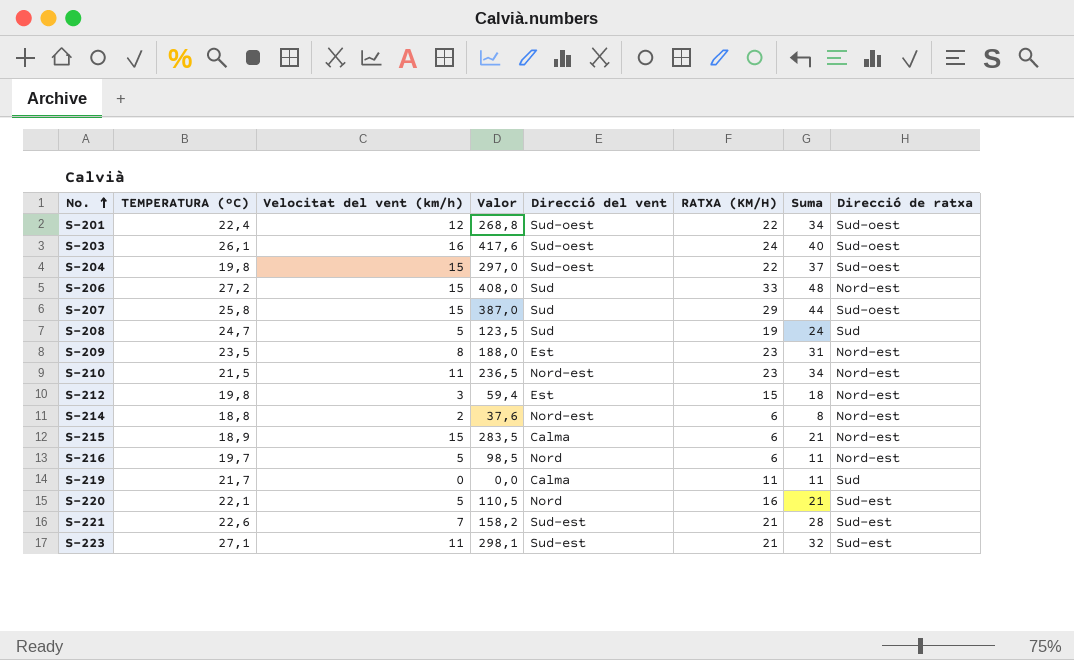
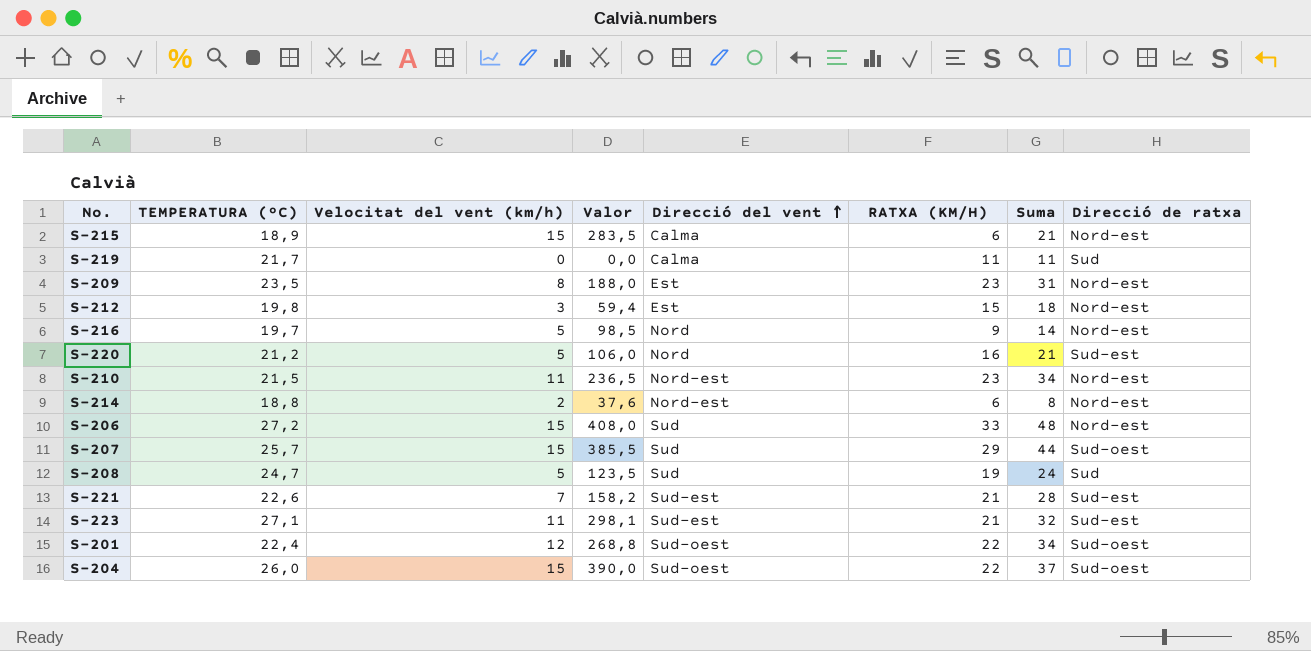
row order: No. ascending -> Direcció del vent ascending
row S-203: 26,1 | 16 | 417,6 | Sud-oest | 24 | 40 | Sud-oest -> none
S-216 | RATXA (KM/H): 6 -> 9
S-216 | Suma: 11 -> 14
S-220 | TEMPERATURA (ºC): 22,1 -> 21,2
S-220 | Valor: 110,5 -> 106,0
S-207 | TEMPERATURA (ºC): 25,8 -> 25,7
S-207 | Valor: 387,0 -> 385,5
S-204 | TEMPERATURA (ºC): 19,8 -> 26,0
S-204 | Valor: 297,0 -> 390,0

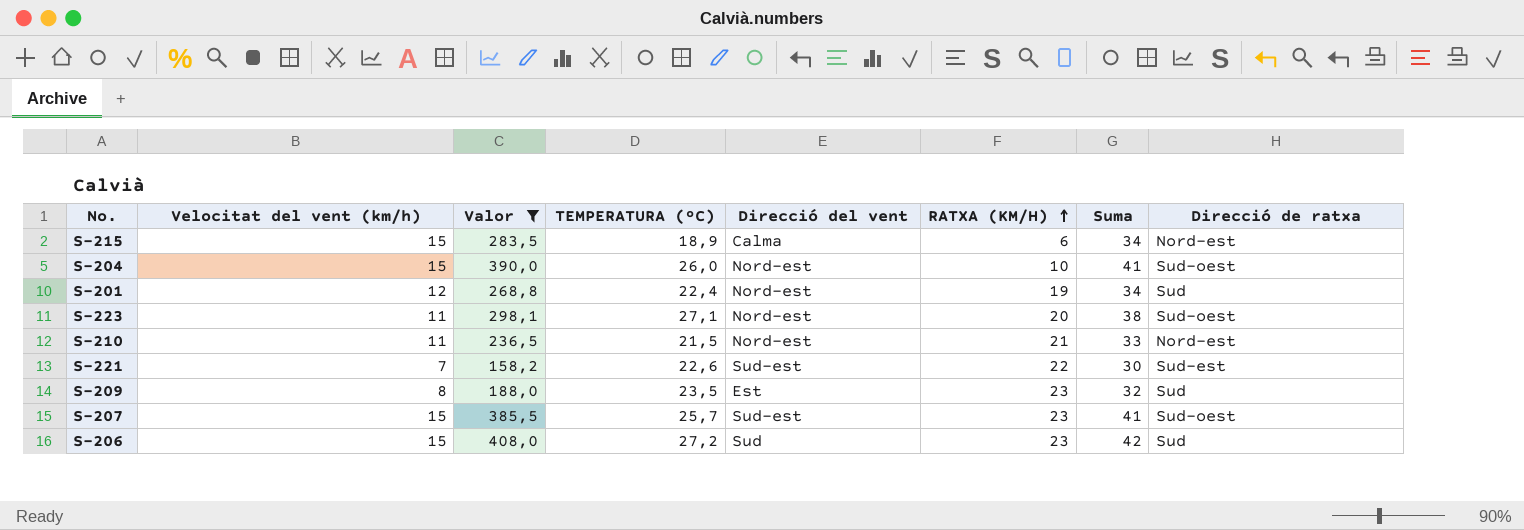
filter: none -> Valor >= 158,2
row order: Direcció del vent ascending -> RATXA (KM/H) ascending
column TEMPERATURA (ºC) | position: 2 -> 4
column Suma | formula: [Velocitat del vent (km/h)] + [RATXA (KM/H)] -> [Velocitat del vent (km/h)] + [TEMPERATURA (ºC)]
S-204 | Direcció del vent: Sud-oest -> Nord-est
S-204 | RATXA (KM/H): 22 -> 10
S-201 | Direcció del vent: Sud-oest -> Nord-est
S-201 | RATXA (KM/H): 22 -> 19
S-201 | Direcció de ratxa: Sud-oest -> Sud
S-223 | Direcció del vent: Sud-est -> Nord-est
S-223 | RATXA (KM/H): 21 -> 20
S-223 | Direcció de ratxa: Sud-est -> Sud-oest
S-210 | RATXA (KM/H): 23 -> 21
S-221 | RATXA (KM/H): 21 -> 22
S-209 | Direcció de ratxa: Nord-est -> Sud
S-207 | Direcció del vent: Sud -> Sud-est
S-207 | RATXA (KM/H): 29 -> 23
S-206 | RATXA (KM/H): 33 -> 23
S-206 | Direcció de ratxa: Nord-est -> Sud

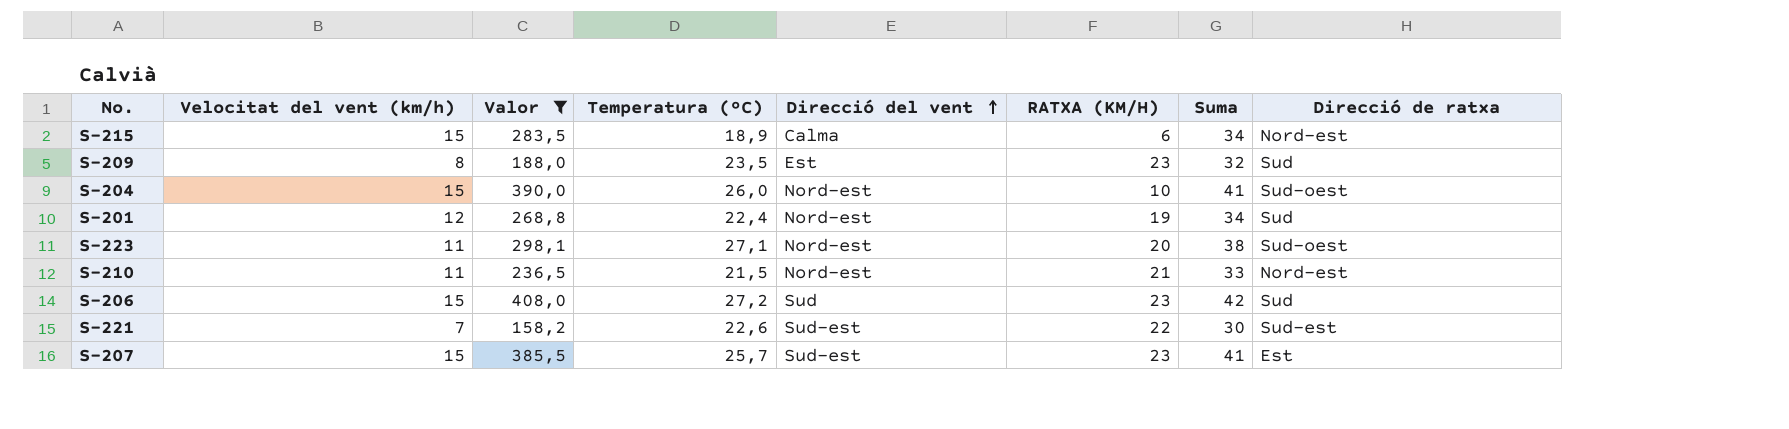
row order: RATXA (KM/H) ascending -> Direcció del vent ascending
column name: TEMPERATURA (ºC) -> Temperatura (ºC)
S-207 | Direcció de ratxa: Sud-oest -> Est

